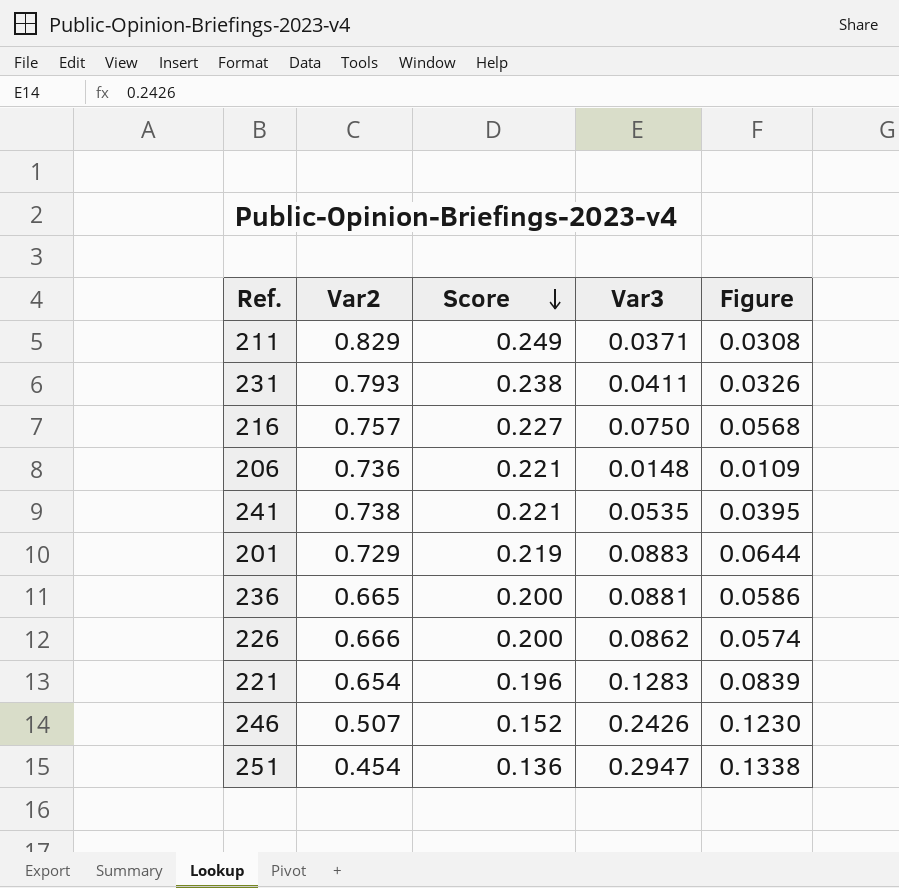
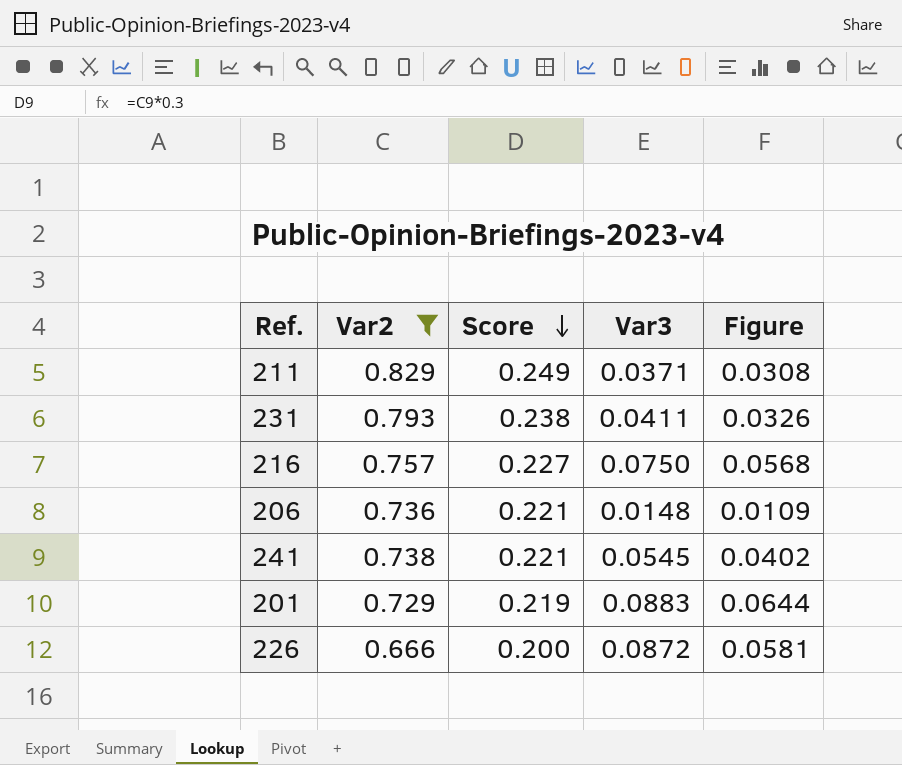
filter: none -> Var2 >= 0.666
241 | Var3: 0.0535 -> 0.0545
241 | Figure: 0.0395 -> 0.0402
226 | Var3: 0.0862 -> 0.0872
226 | Figure: 0.0574 -> 0.0581

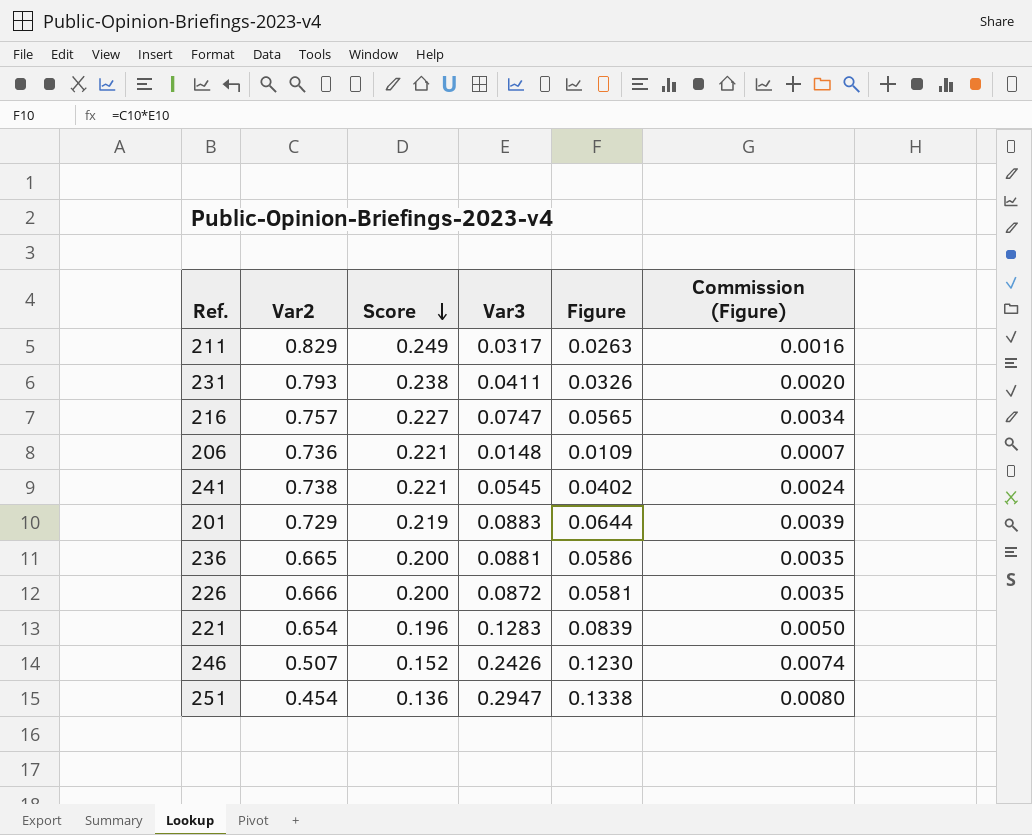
filter: Var2 >= 0.666 -> none
column Commission (Figure) | formula: none -> [Figure] * 0.06
211 | Var3: 0.0371 -> 0.0317
211 | Figure: 0.0308 -> 0.0263
216 | Var3: 0.0750 -> 0.0747
216 | Figure: 0.0568 -> 0.0565

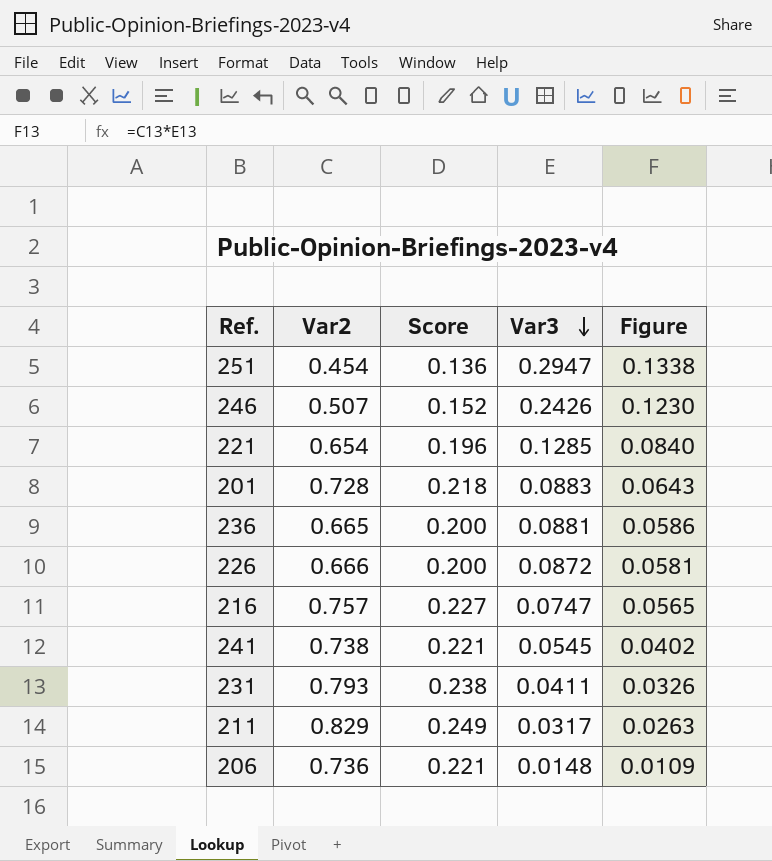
row order: Score descending -> Var3 descending
column Commission (Figure) | formula: [Figure] * 0.06 -> none
221 | Var3: 0.1283 -> 0.1285
221 | Figure: 0.0839 -> 0.0840
201 | Var2: 0.729 -> 0.728
201 | Score: 0.219 -> 0.218
201 | Figure: 0.0644 -> 0.0643

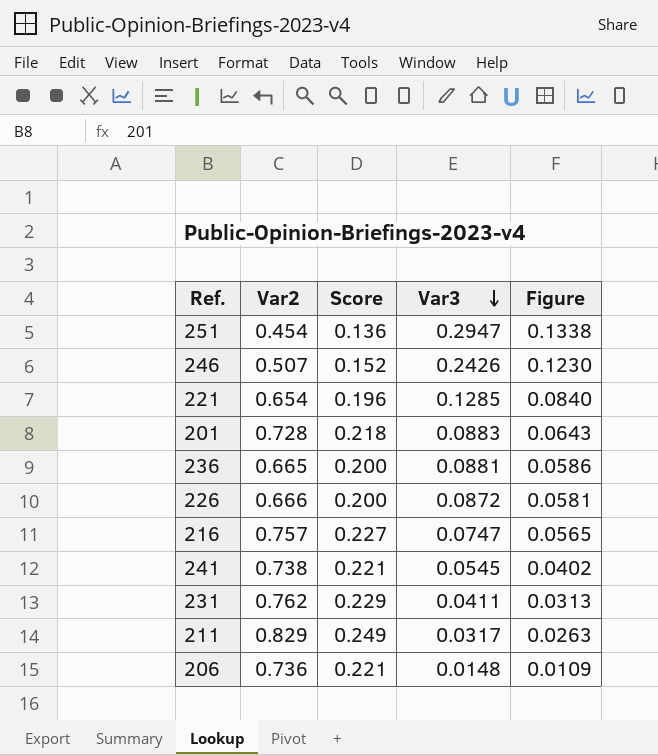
231 | Var2: 0.793 -> 0.762
231 | Score: 0.238 -> 0.229
231 | Figure: 0.0326 -> 0.0313

